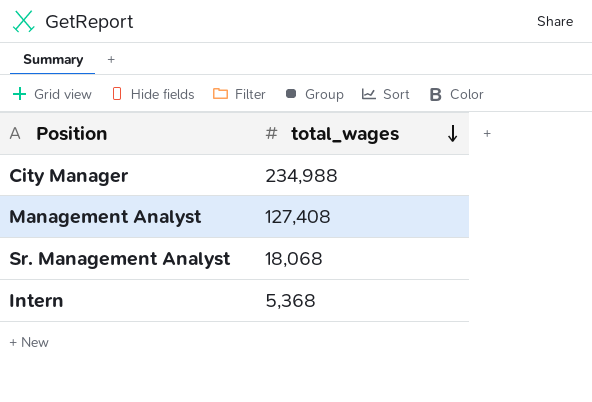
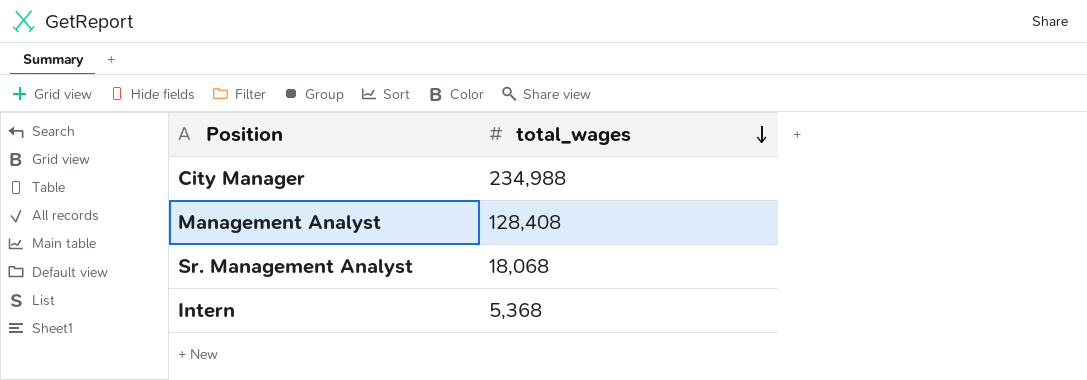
Management Analyst | total_wages: 127,408 -> 128,408

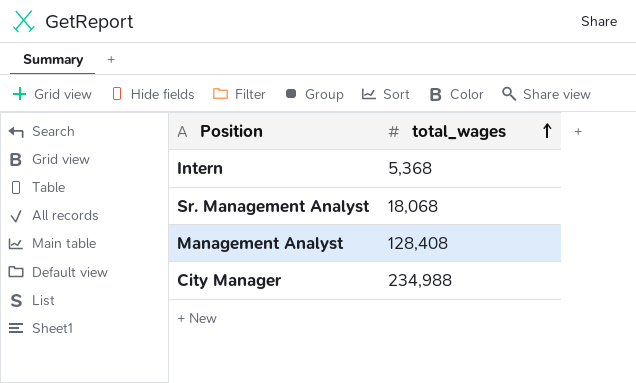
row order: total_wages descending -> total_wages ascending

